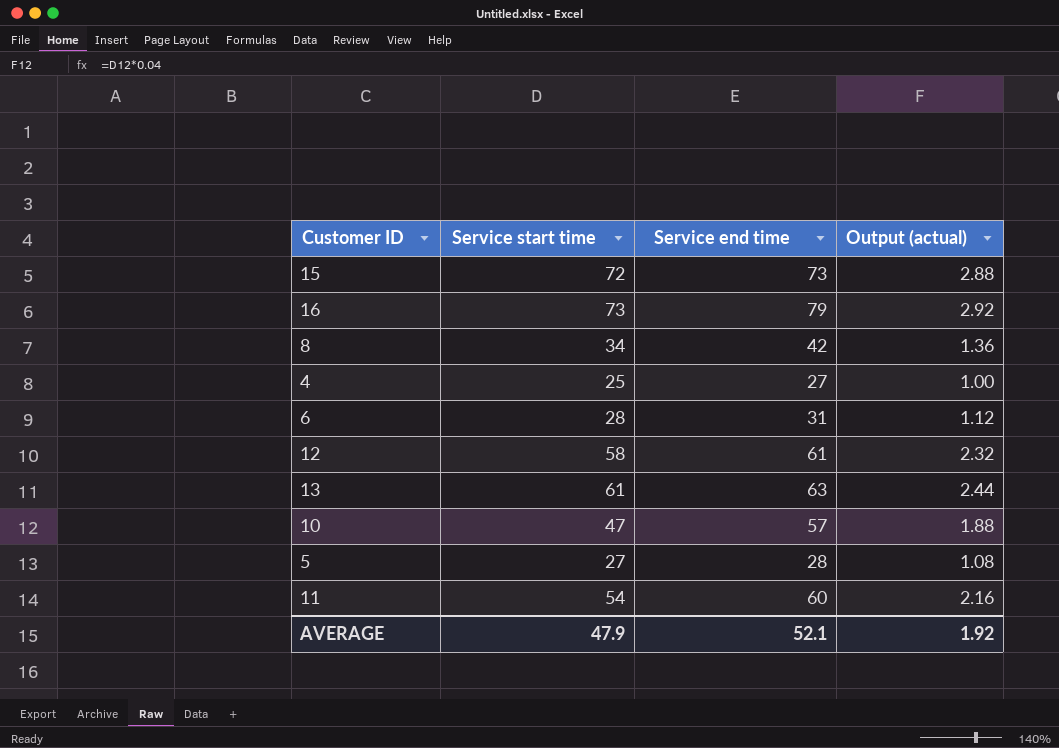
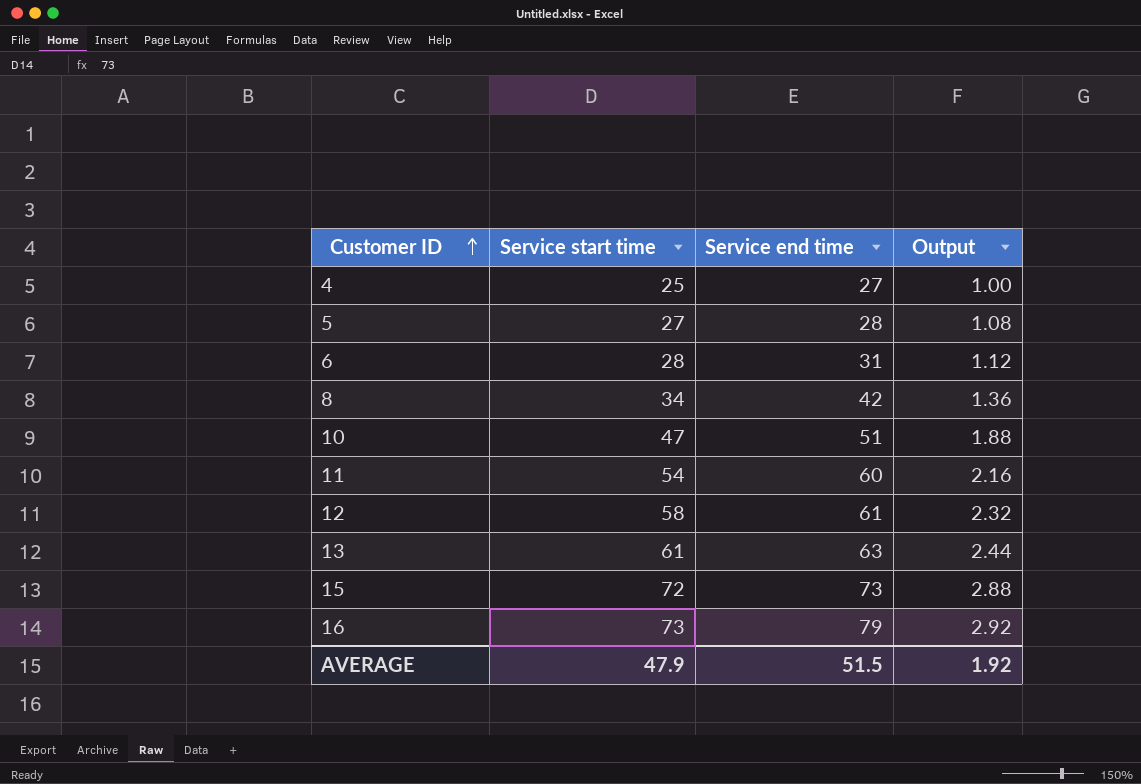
row order: none -> Customer ID ascending
column name: Output (actual) -> Output
10 | Service end time: 57 -> 51
AVERAGE | Service end time: 52.1 -> 51.5

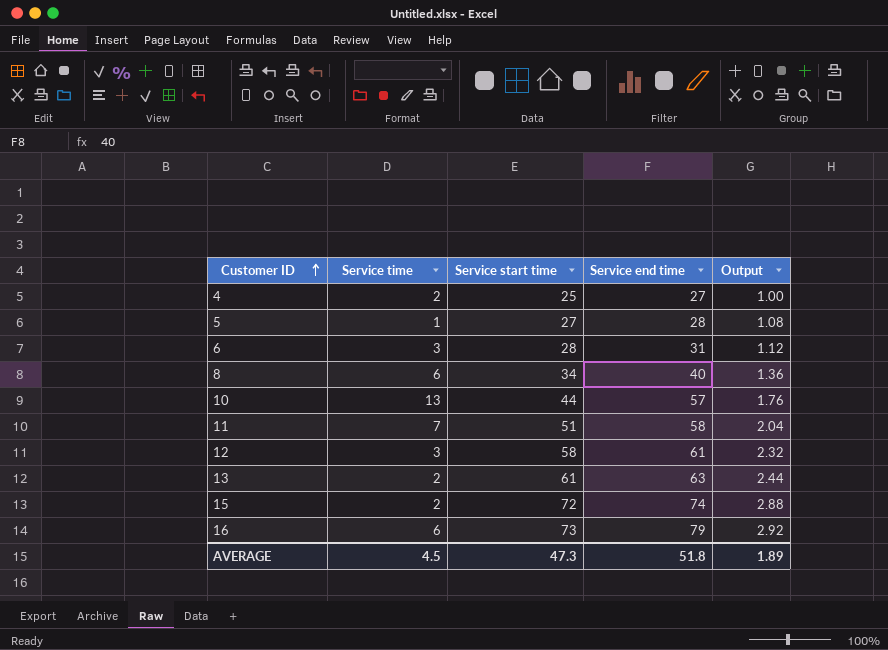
column Service time | formula: none -> [Service end time] - [Service start time]
8 | Service end time: 42 -> 40
10 | Service start time: 47 -> 44
10 | Service end time: 51 -> 57
10 | Output: 1.88 -> 1.76
11 | Service start time: 54 -> 51
11 | Service end time: 60 -> 58
11 | Output: 2.16 -> 2.04
15 | Service end time: 73 -> 74
AVERAGE | Service start time: 47.9 -> 47.3
AVERAGE | Service end time: 51.5 -> 51.8
AVERAGE | Output: 1.92 -> 1.89

